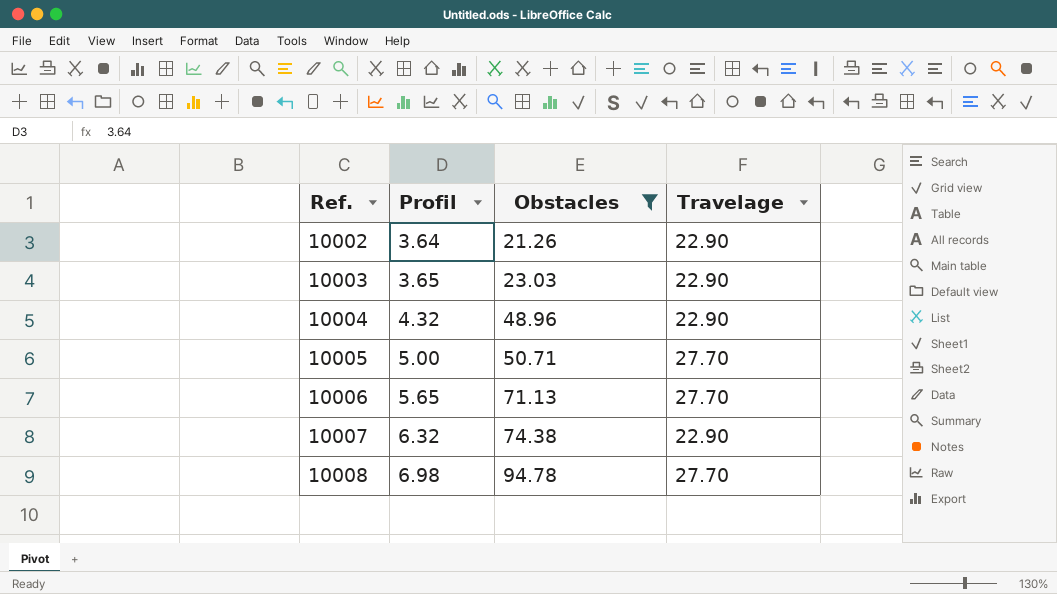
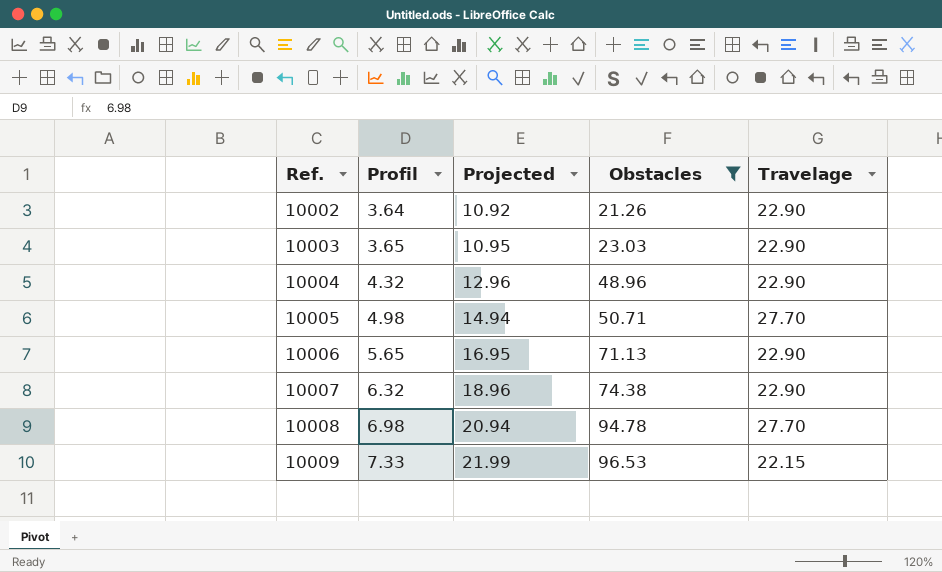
column Projected | formula: none -> [Profil] * 3
10005 | Profil: 5.00 -> 4.98
10006 | Travelage: 27.70 -> 22.90
row 10009: none -> 7.33 | 21.99 | 96.53 | 22.15

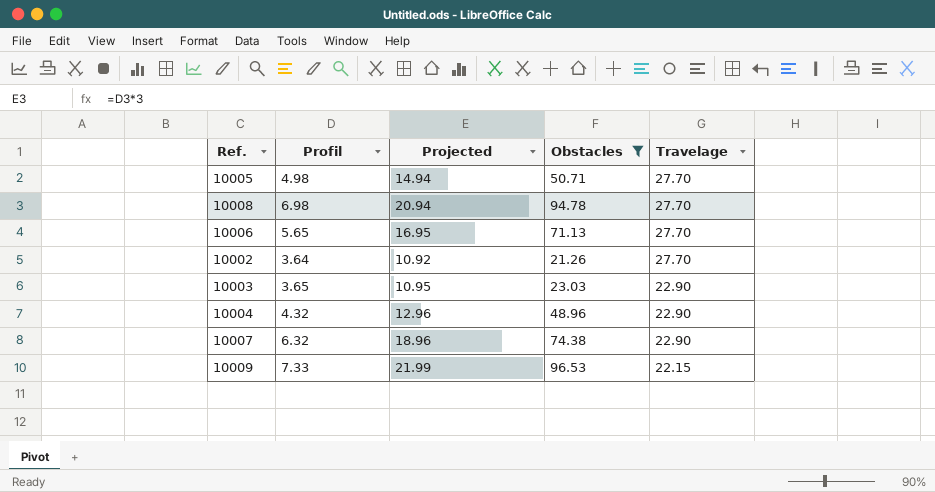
row order: Ref. ascending -> Travelage descending
10006 | Travelage: 22.90 -> 27.70
10002 | Travelage: 22.90 -> 27.70

